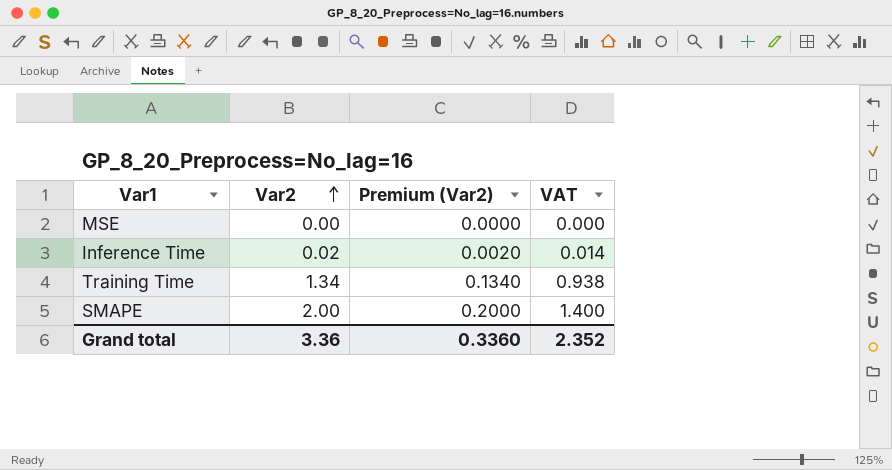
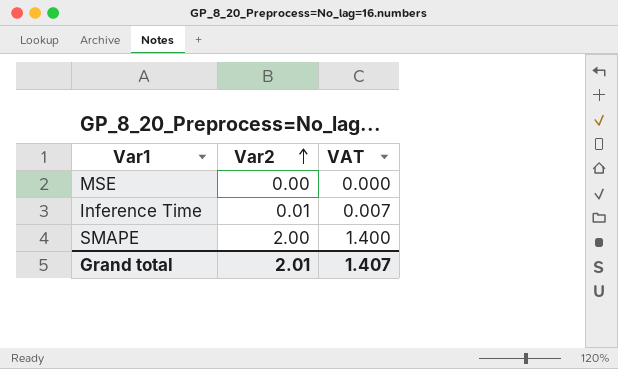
column Premium (Var2) | formula: [Var2] * 0.1 -> none
row Training Time: 1.34 | 0.1340 | 0.938 -> none
Inference Time | Var2: 0.02 -> 0.01
Inference Time | VAT: 0.014 -> 0.007
Grand total | Var2: 3.36 -> 2.01
Grand total | VAT: 2.352 -> 1.407

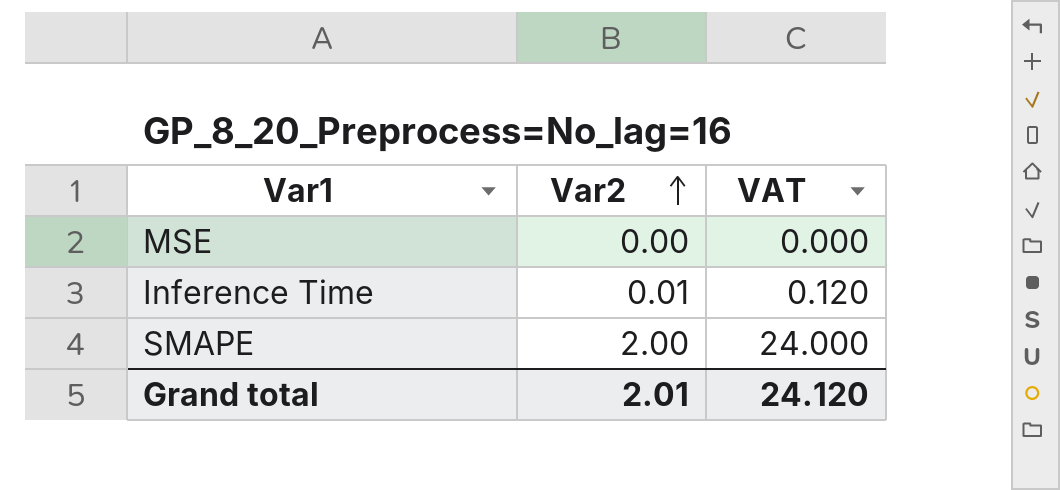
column VAT | formula: [Var2] * 0.7 -> [Var2] * 12
Grand total | VAT: 1.407 -> 24.120

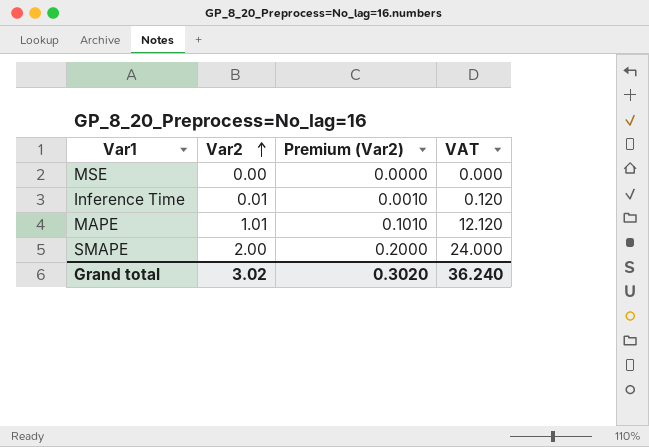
column Premium (Var2) | formula: none -> [Var2] * 0.1
row MAPE: none -> 1.01 | 0.1010 | 12.120
Grand total | Var2: 2.01 -> 3.02
Grand total | VAT: 24.120 -> 36.240

